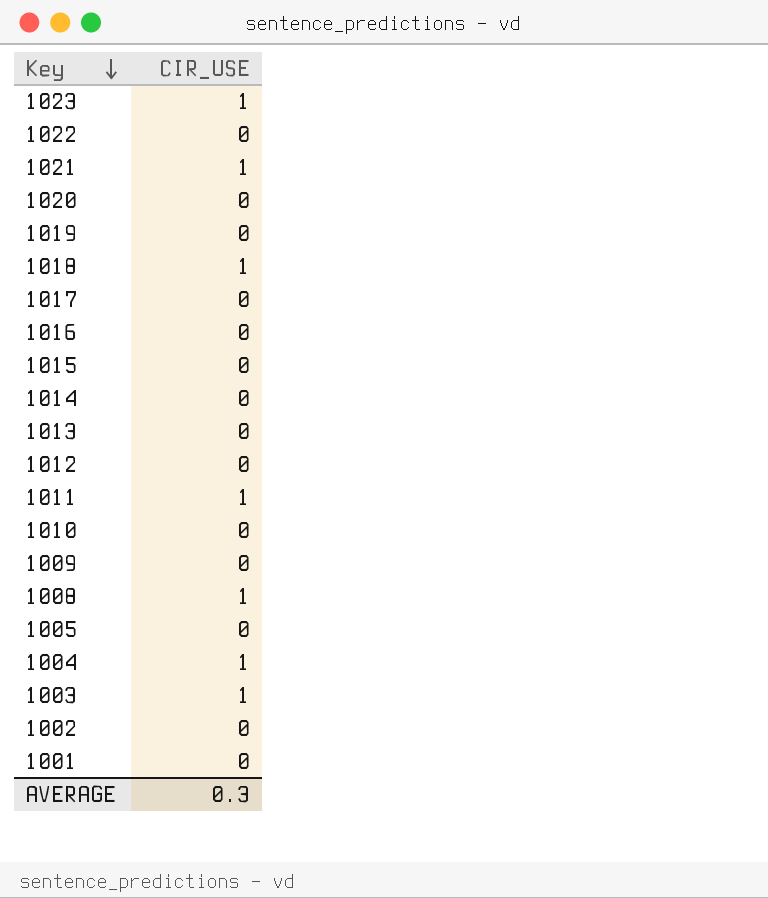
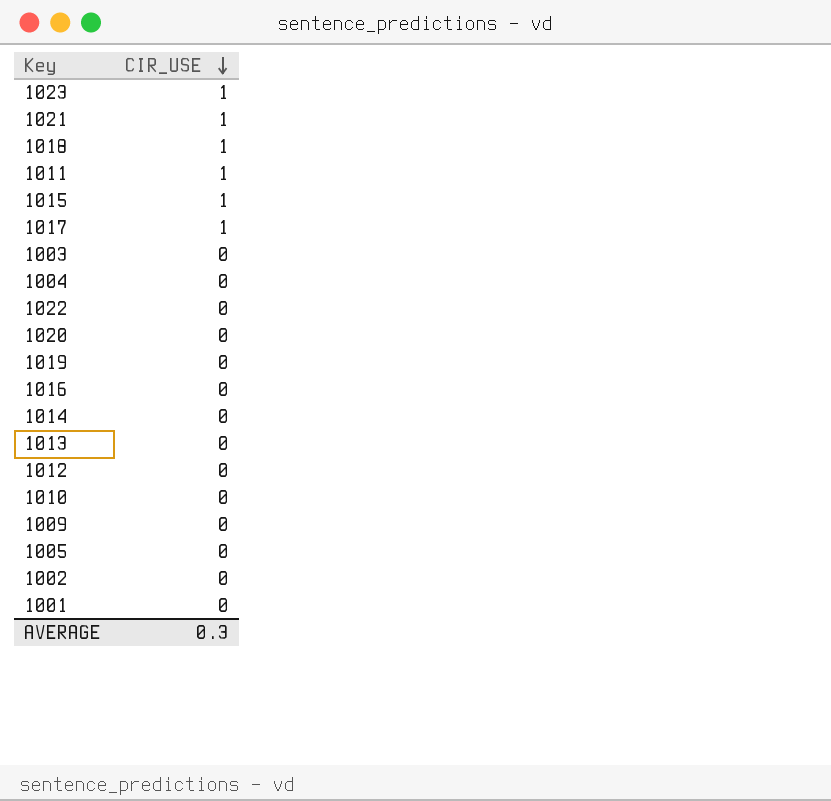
row order: Key descending -> CIR_USE descending
row 1008: 1 -> none
1015 | CIR_USE: 0 -> 1
1017 | CIR_USE: 0 -> 1
1003 | CIR_USE: 1 -> 0
1004 | CIR_USE: 1 -> 0

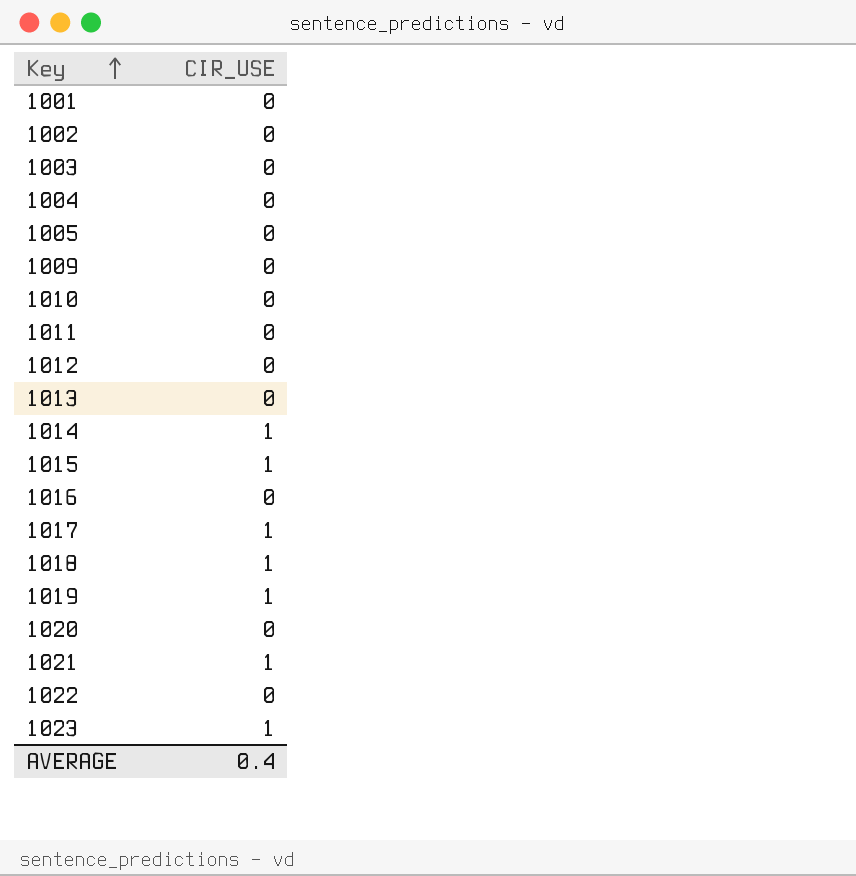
row order: CIR_USE descending -> Key ascending
1011 | CIR_USE: 1 -> 0
1014 | CIR_USE: 0 -> 1
1019 | CIR_USE: 0 -> 1
AVERAGE | CIR_USE: 0.3 -> 0.4

